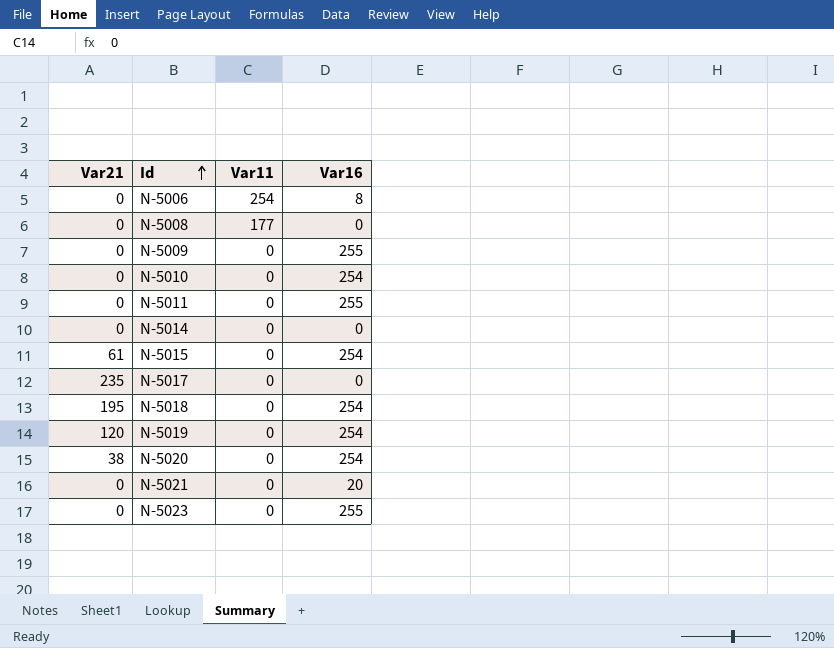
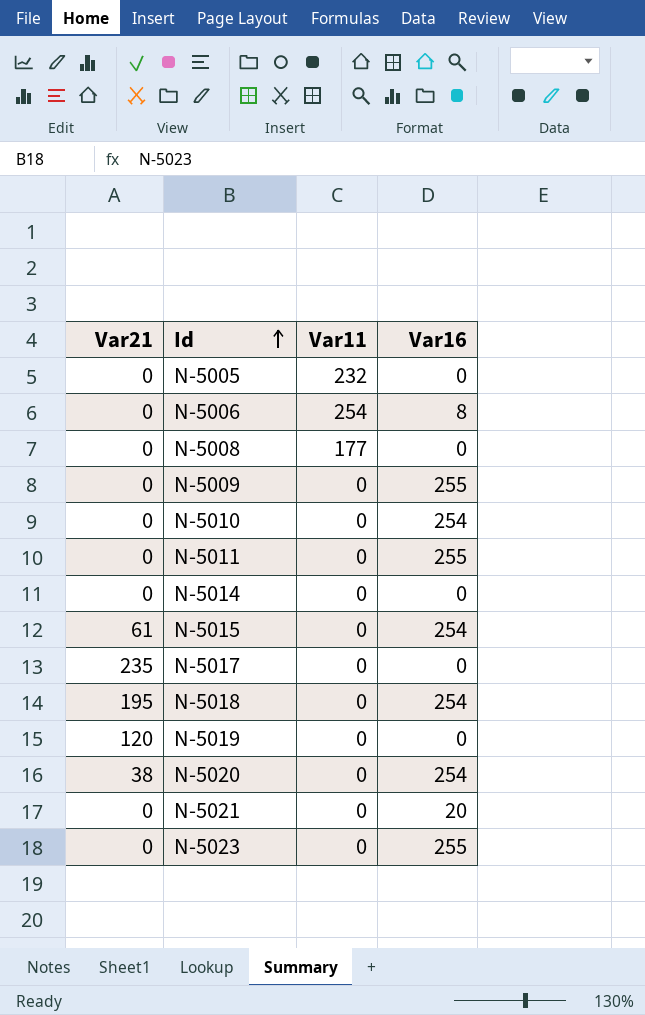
row N-5005: none -> 0 | 232 | 0
N-5019 | Var16: 254 -> 0

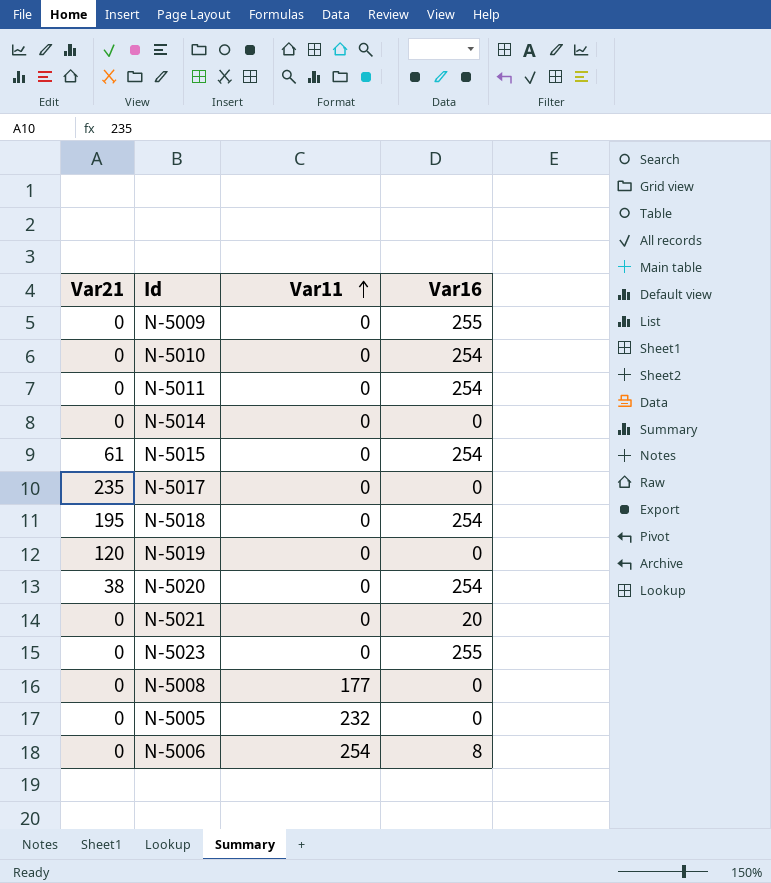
row order: Id ascending -> Var11 ascending
N-5011 | Var16: 255 -> 254

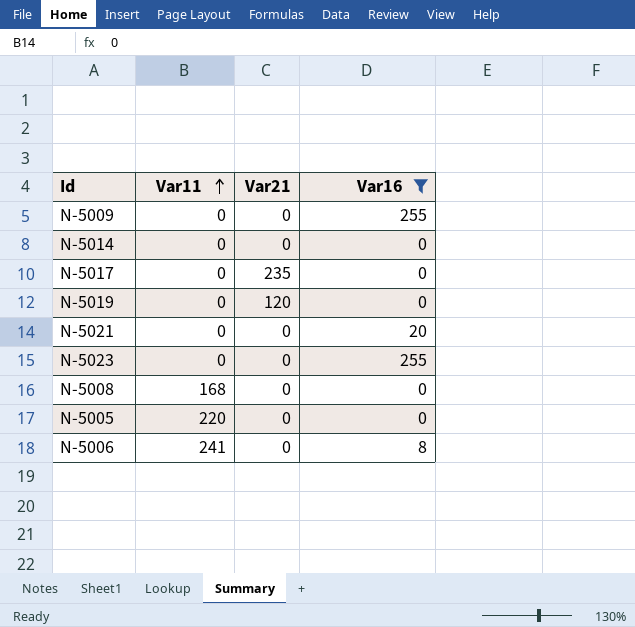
filter: none -> Var16 != 254
column Var21 | position: 1 -> 3
N-5008 | Var11: 177 -> 168
N-5005 | Var11: 232 -> 220
N-5006 | Var11: 254 -> 241

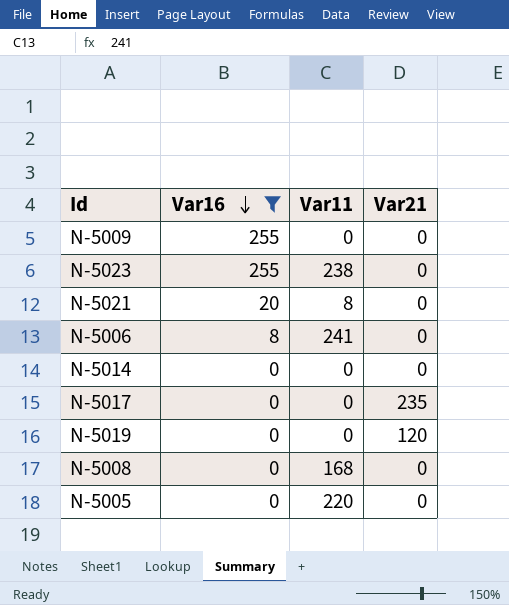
row order: Var11 ascending -> Var16 descending
column Var16 | position: 4 -> 2
N-5023 | Var11: 0 -> 238
N-5021 | Var11: 0 -> 8

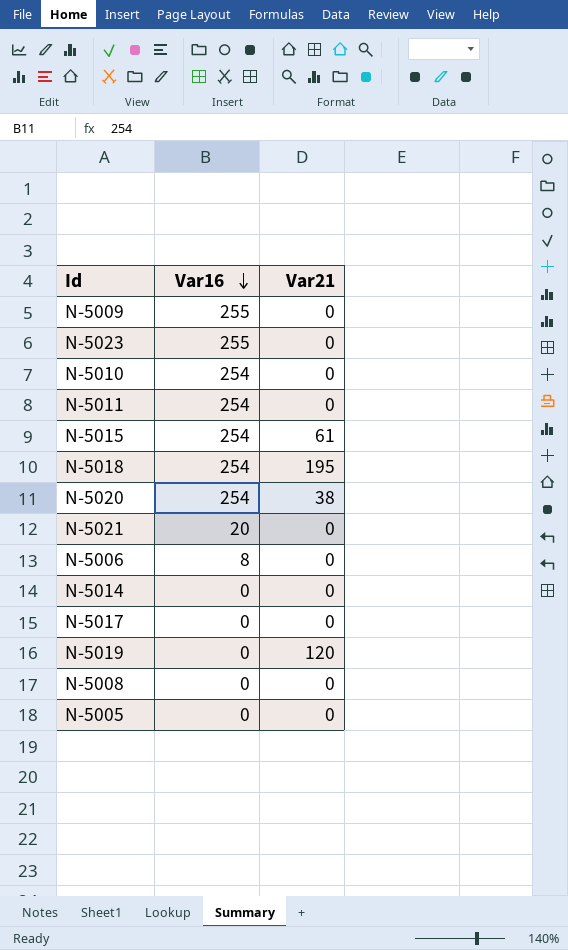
filter: Var16 != 254 -> none
column Var11 | position: 3 -> none
N-5017 | Var21: 235 -> 0

